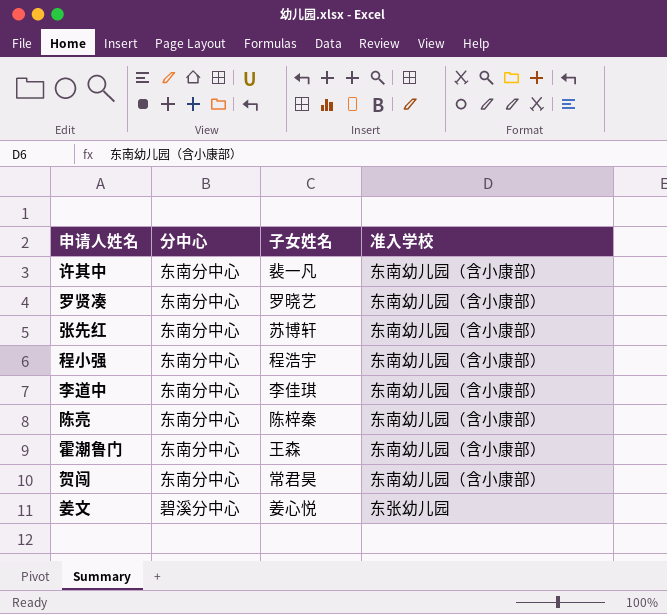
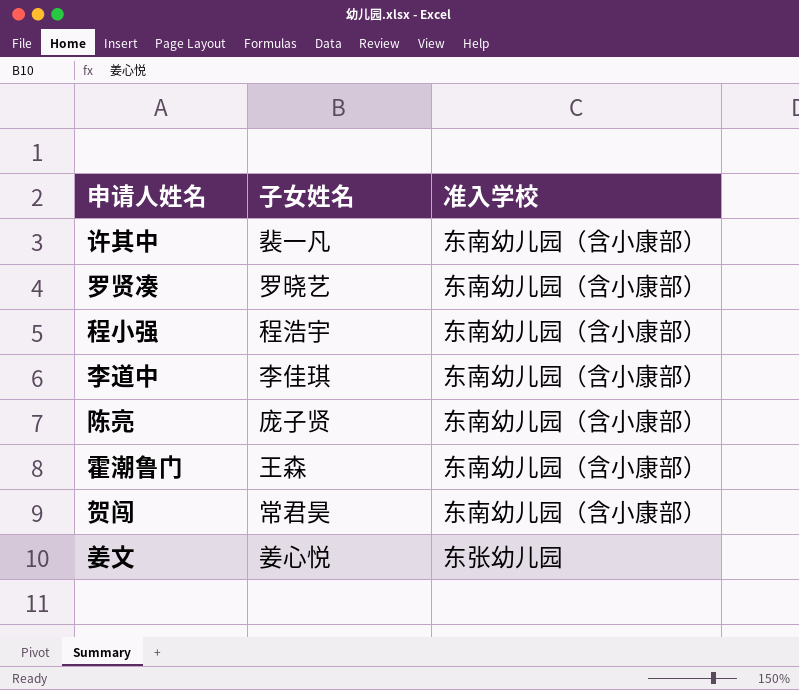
column 分中心 | position: 2 -> none
row 张先红: 东南分中心 | 苏博轩 | 东南幼儿园（含小康部） -> none
陈亮 | 子女姓名: 陈梓秦 -> 庞子贤

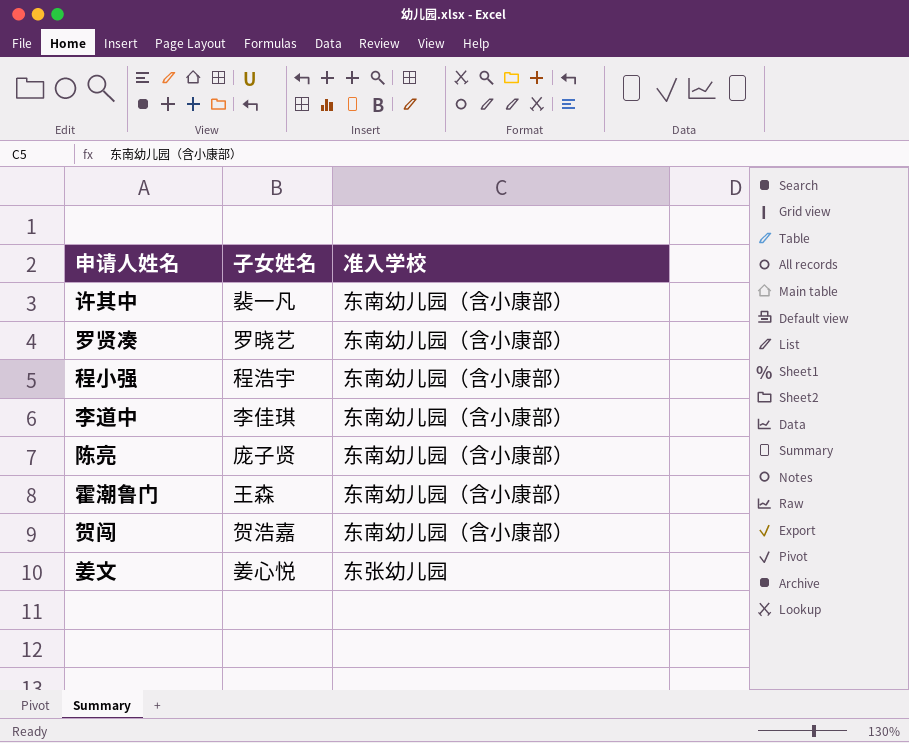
贺闯 | 子女姓名: 常君昊 -> 贺浩嘉

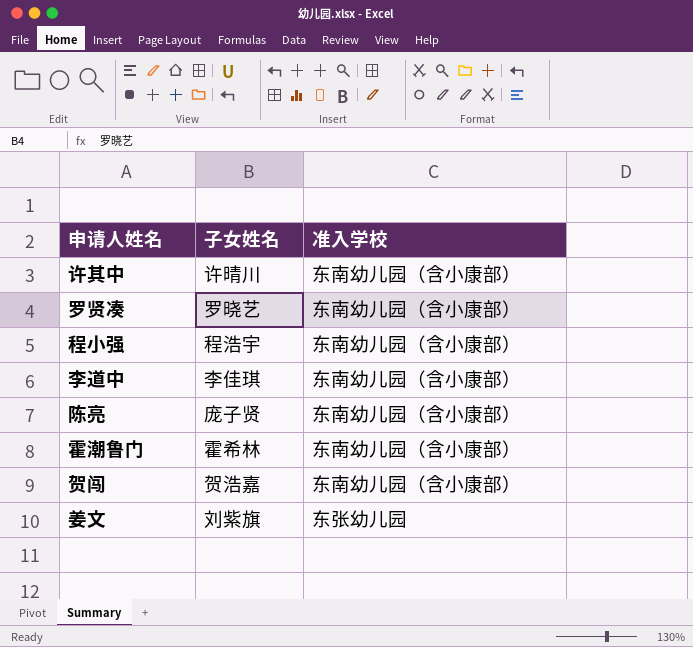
许其中 | 子女姓名: 裴一凡 -> 许晴川
霍潮鲁门 | 子女姓名: 王森 -> 霍希林
姜文 | 子女姓名: 姜心悦 -> 刘紫旗

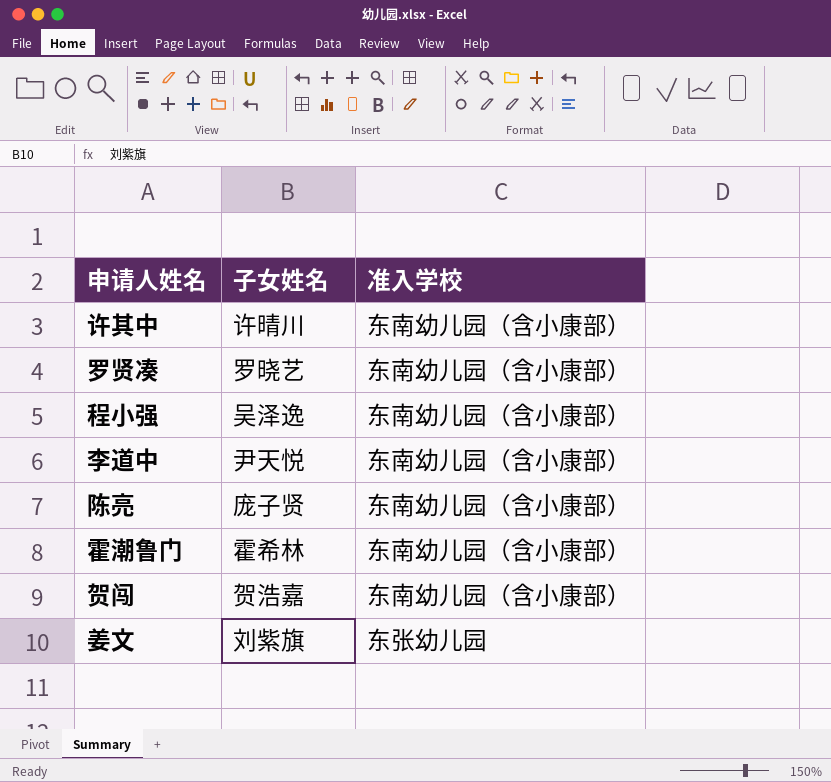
程小强 | 子女姓名: 程浩宇 -> 吴泽逸
李道中 | 子女姓名: 李佳琪 -> 尹天悦

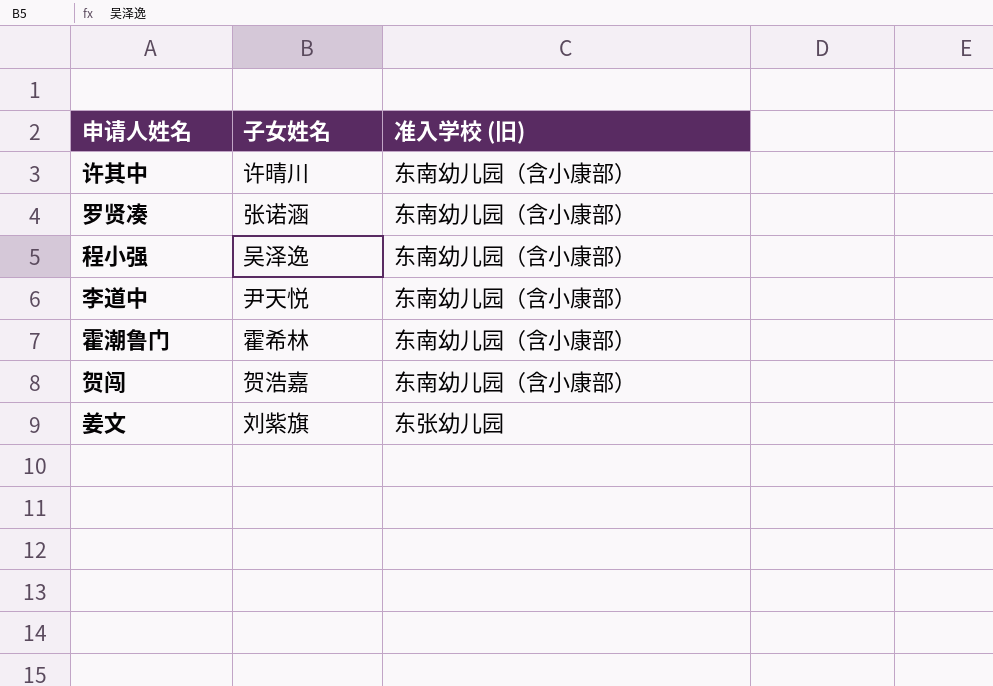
column name: 准入学校 -> 准入学校 (旧)
row 陈亮: 庞子贤 | 东南幼儿园（含小康部） -> none
罗贤凑 | 子女姓名: 罗晓艺 -> 张诺涵

